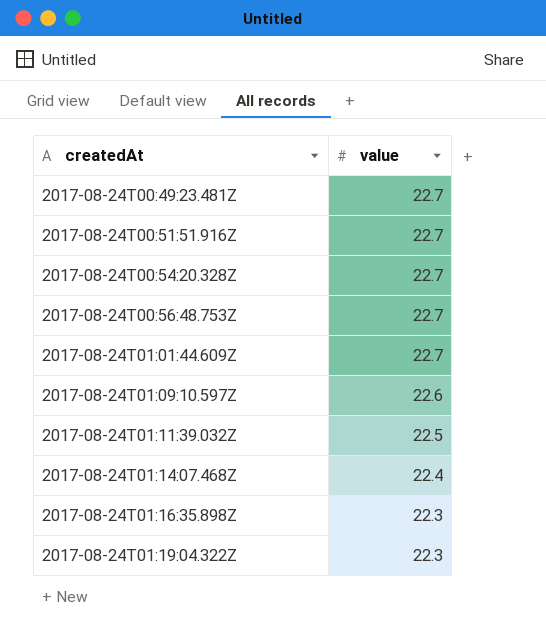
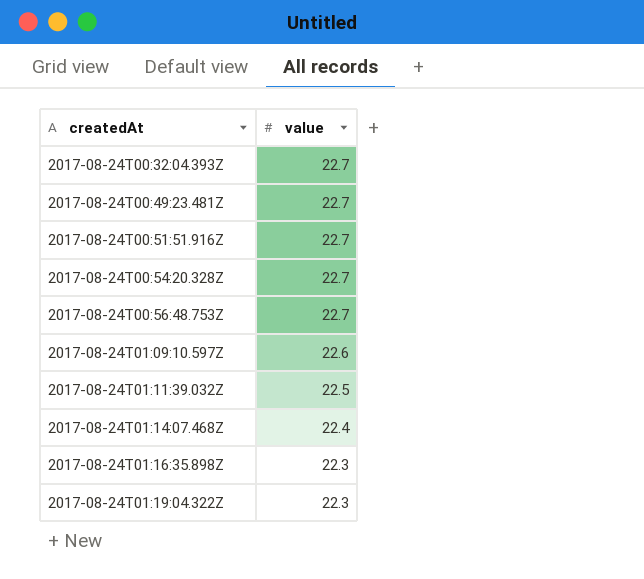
row 2017-08-24T01:01:44.609Z: 22.7 -> none
row 2017-08-24T00:32:04.393Z: none -> 22.7

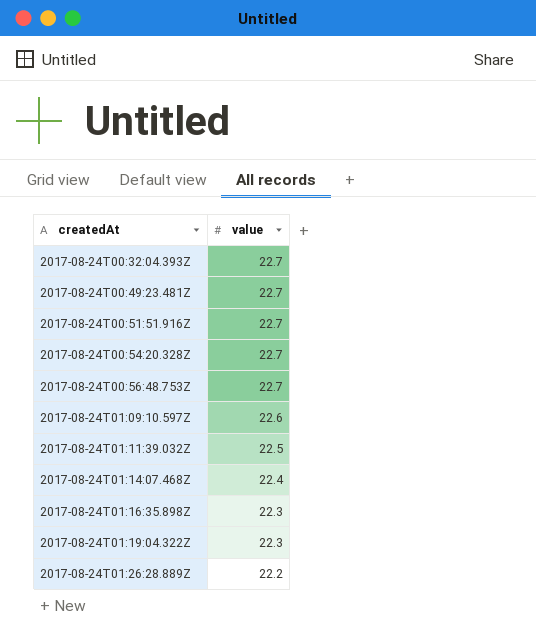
row 2017-08-24T01:26:28.889Z: none -> 22.2

